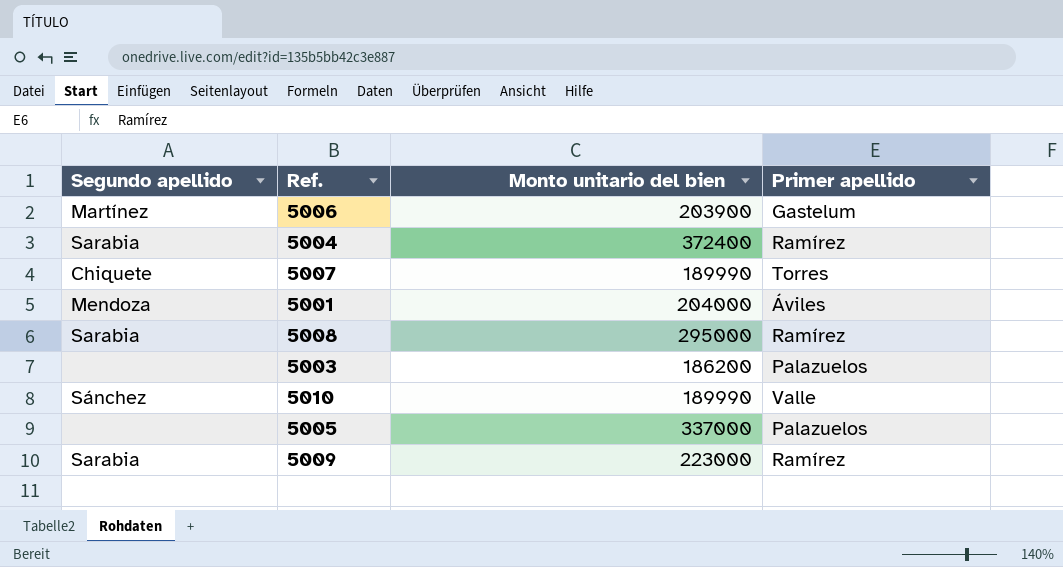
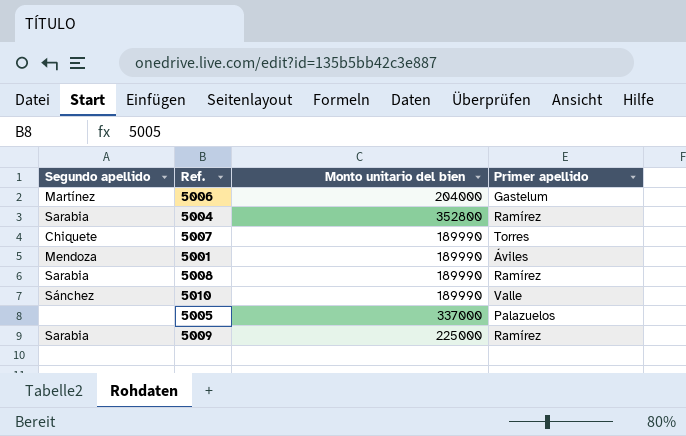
row 5003: none | 186200 | Palazuelos -> none
5006 | Monto unitario del bien: 203900 -> 204000
5004 | Monto unitario del bien: 372400 -> 352800
5001 | Monto unitario del bien: 204000 -> 189990
5008 | Monto unitario del bien: 295000 -> 189990
5009 | Monto unitario del bien: 223000 -> 225000

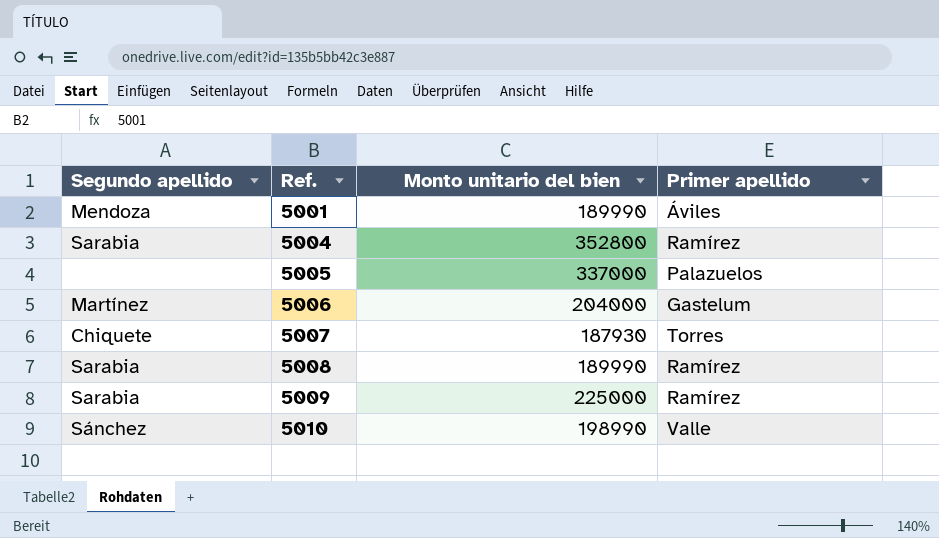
row order: none -> Ref. ascending
5007 | Monto unitario del bien: 189990 -> 187930
5010 | Monto unitario del bien: 189990 -> 198990

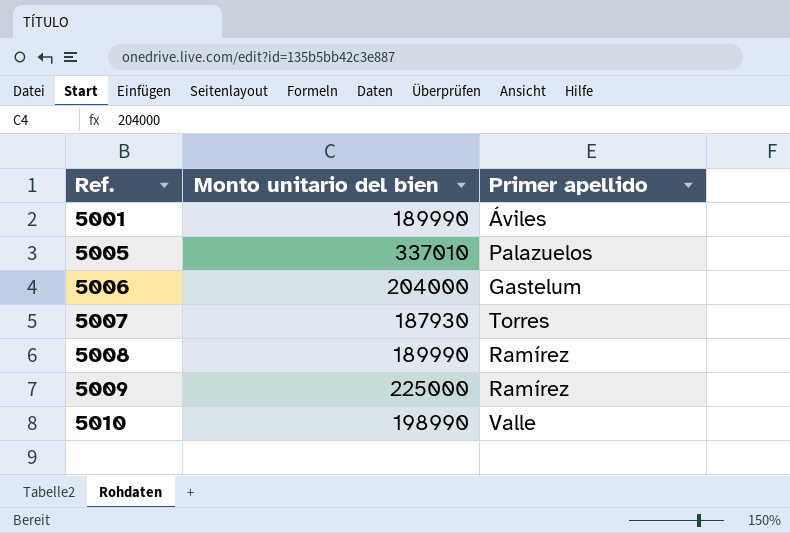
column Segundo apellido | position: 1 -> none
row 5004: Sarabia | 352800 | Ramírez -> none
5005 | Monto unitario del bien: 337000 -> 337010

